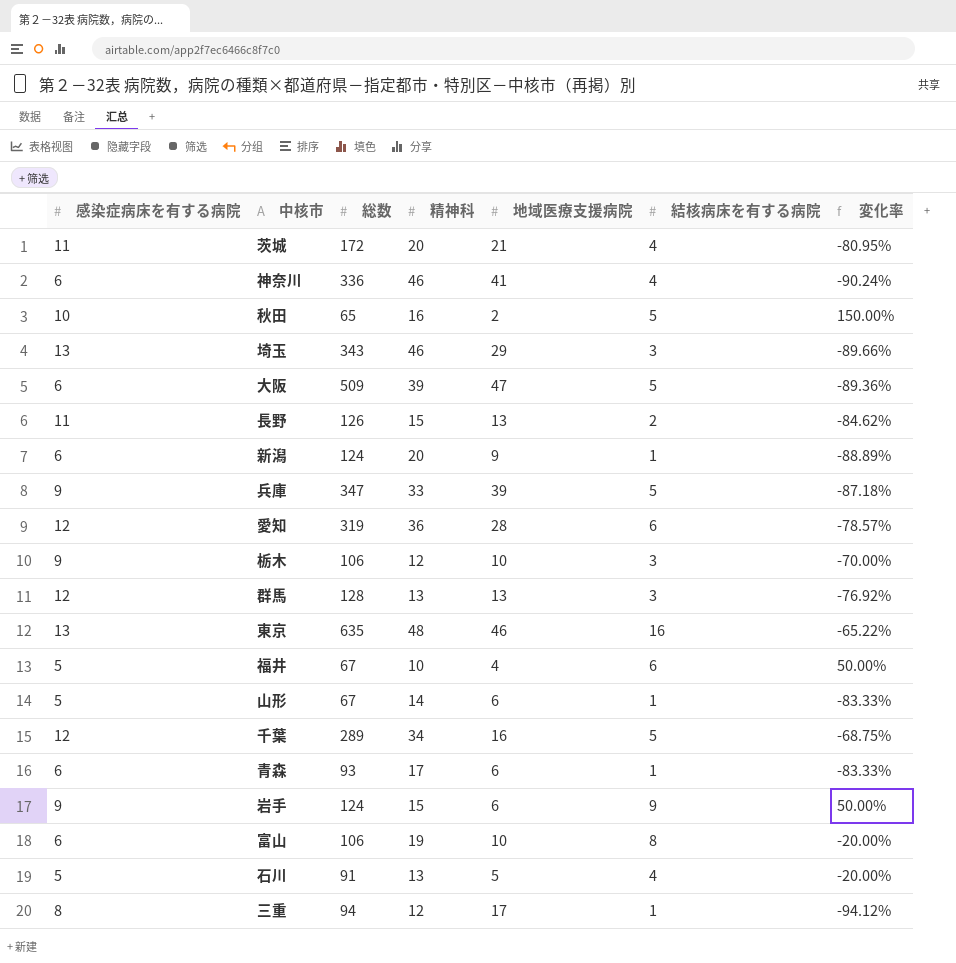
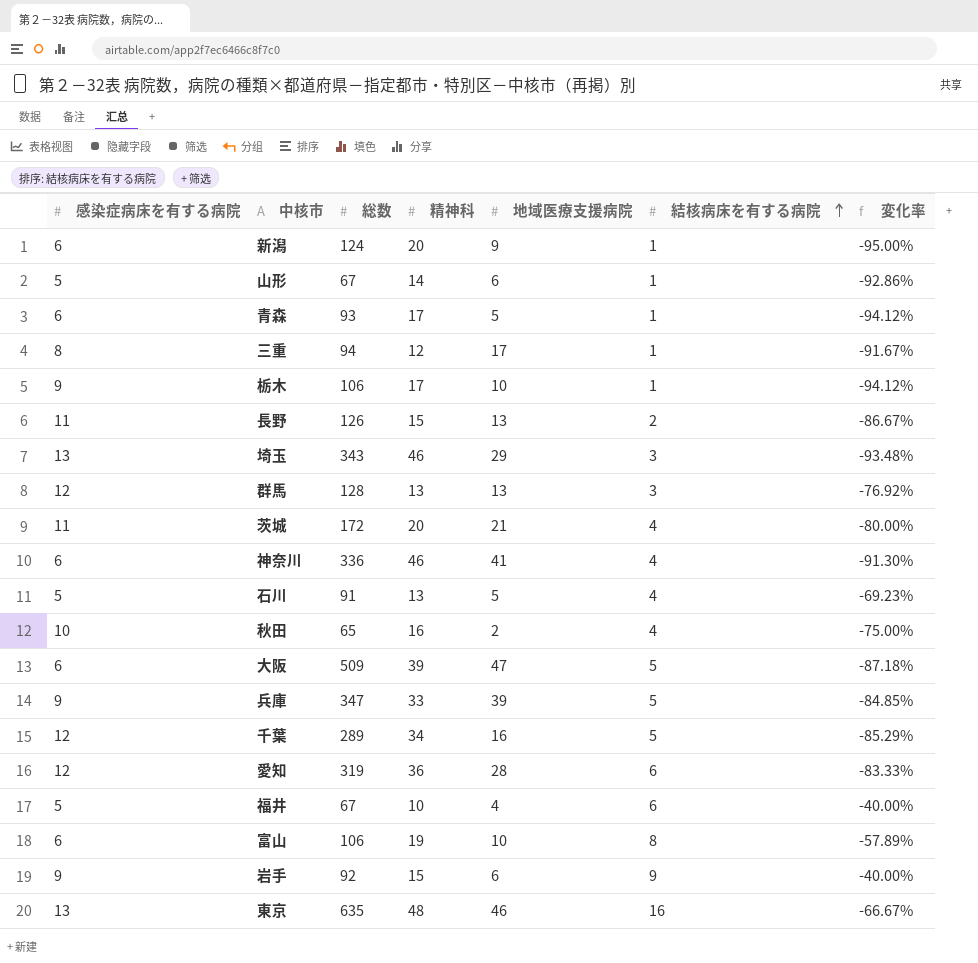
row order: none -> 結核病床を有する病院 ascending
column 変化率 | formula: ([結核病床を有する病院] - [地域医療支援病院]) / [地域医療支援病院] -> ([結核病床を有する病院] - [精神科]) / [精神科]
青森 | 地域医療支援病院: 6 -> 5
栃木 | 精神科: 12 -> 17
栃木 | 結核病床を有する病院: 3 -> 1
秋田 | 結核病床を有する病院: 5 -> 4
岩手 | 総数: 124 -> 92

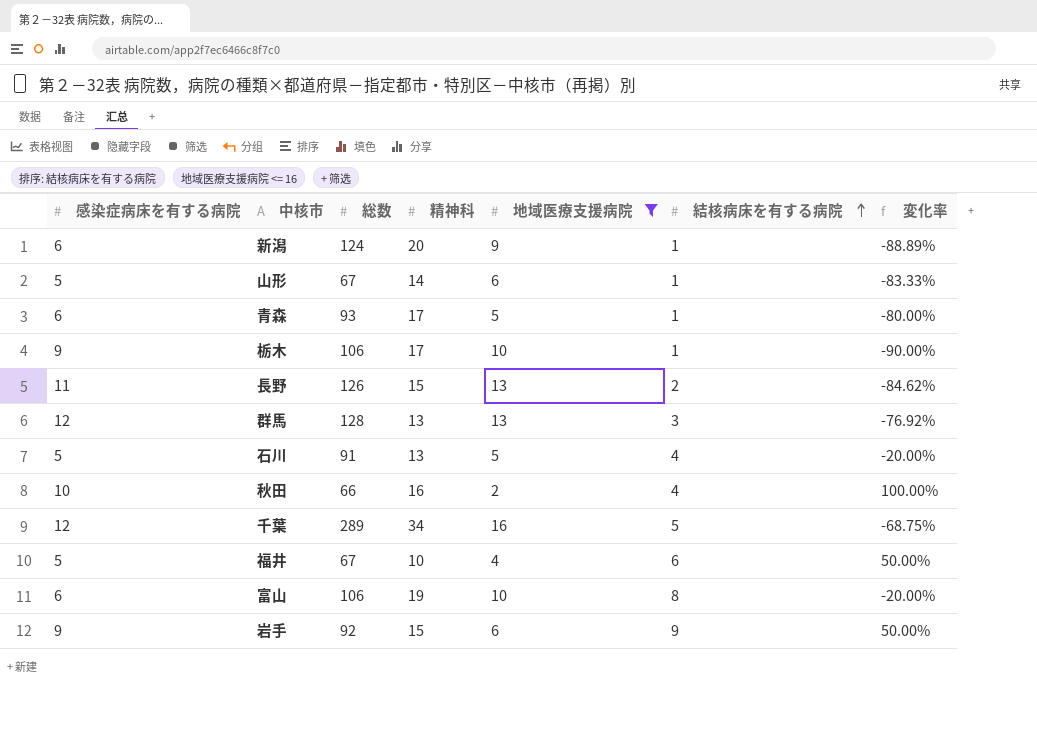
filter: none -> 地域医療支援病院 <= 16
column 変化率 | formula: ([結核病床を有する病院] - [精神科]) / [精神科] -> ([結核病床を有する病院] - [地域医療支援病院]) / [地域医療支援病院]
秋田 | 総数: 65 -> 66

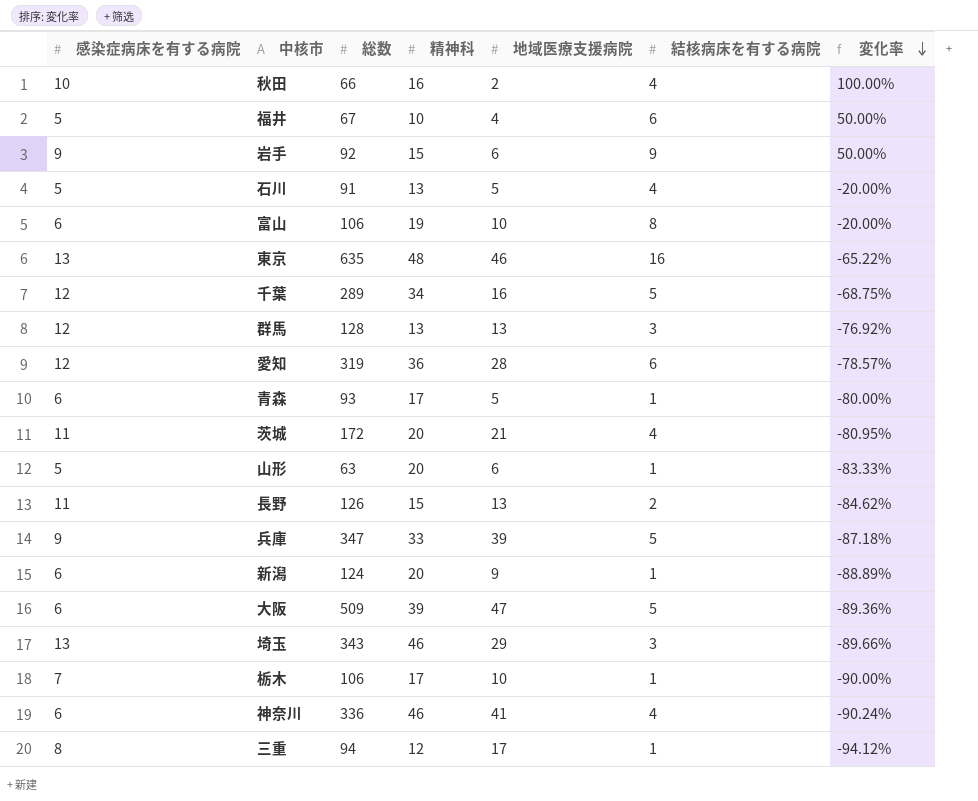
filter: 地域医療支援病院 <= 16 -> none
row order: 結核病床を有する病院 ascending -> 変化率 descending
山形 | 総数: 67 -> 63
山形 | 精神科: 14 -> 20
栃木 | 感染症病床を有する病院: 9 -> 7

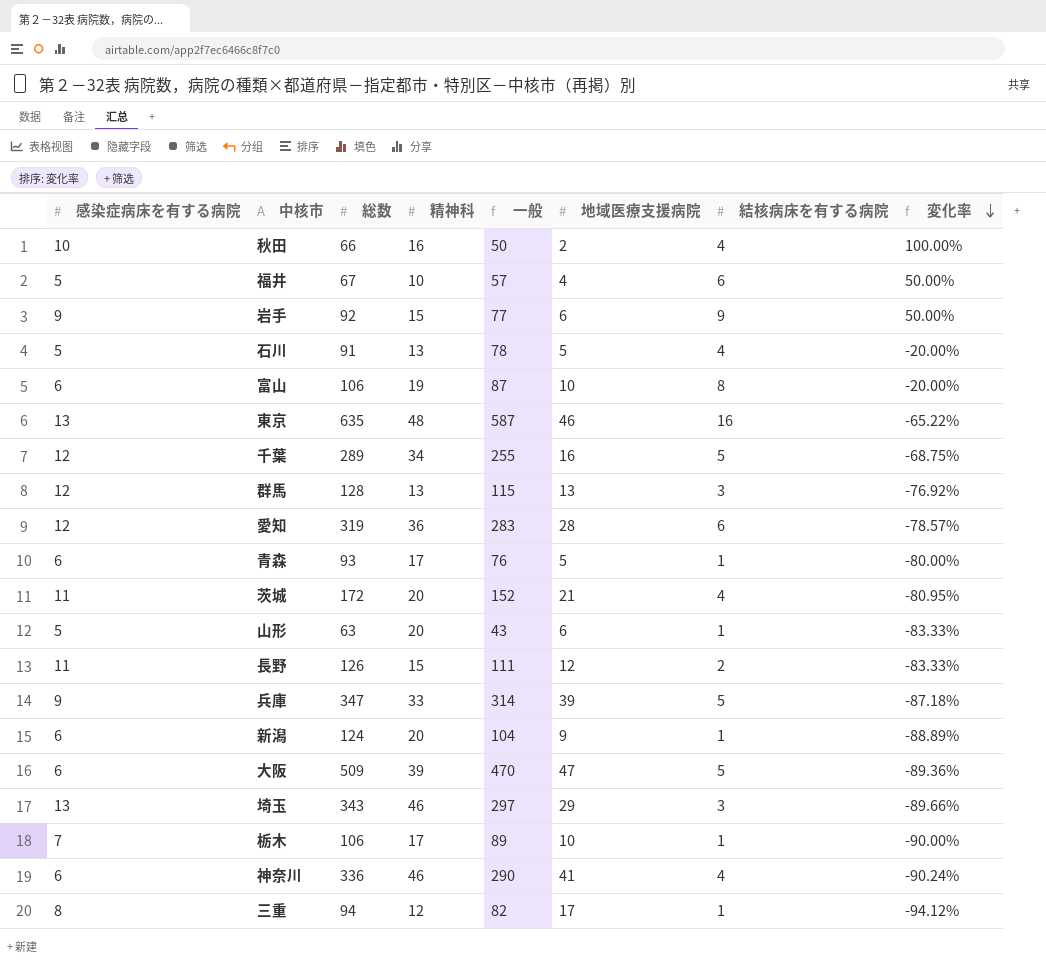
column 一般 | formula: none -> [総数] - [精神科]
長野 | 地域医療支援病院: 13 -> 12
長野 | 変化率: -84.62% -> -83.33%

